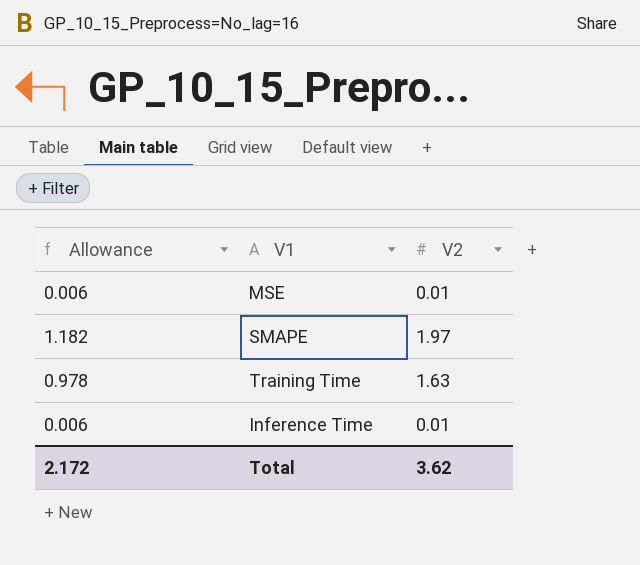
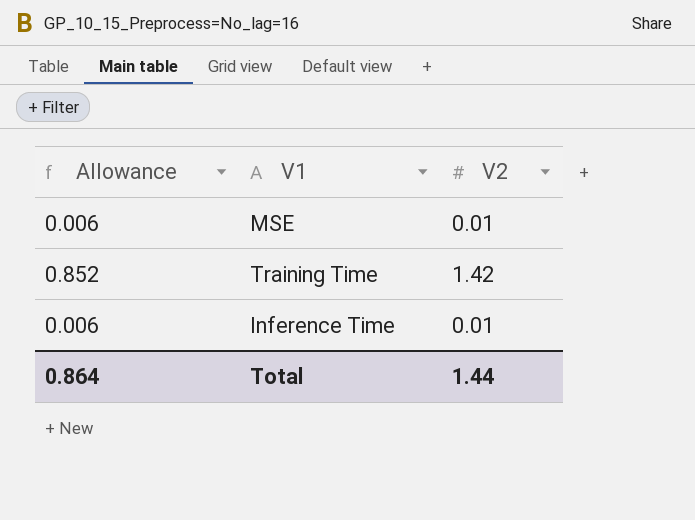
row SMAPE: 1.182 | 1.97 -> none
Training Time | Allowance: 0.978 -> 0.852
Training Time | V2: 1.63 -> 1.42
Total | Allowance: 2.172 -> 0.864
Total | V2: 3.62 -> 1.44

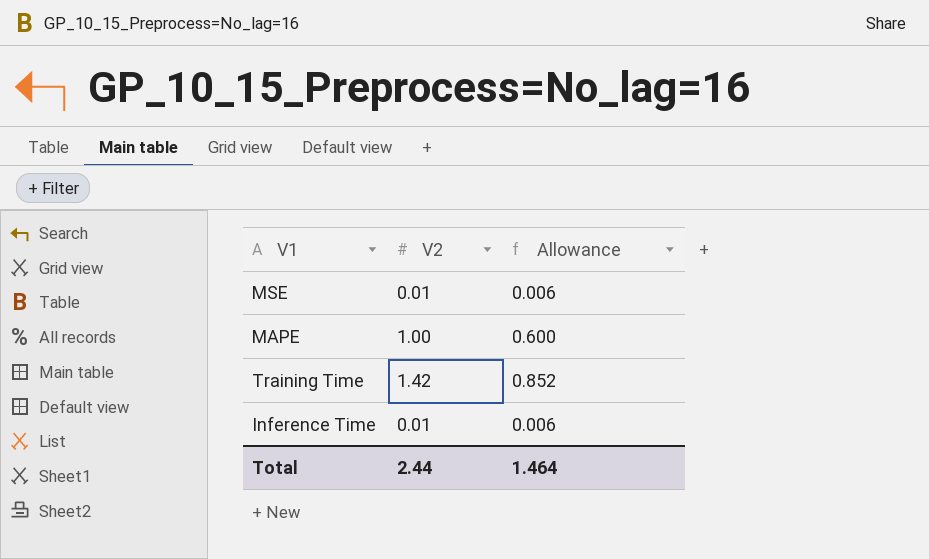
column Allowance | position: 1 -> 3
row MAPE: none -> 1.00 | 0.600
Total | V2: 1.44 -> 2.44
Total | Allowance: 0.864 -> 1.464

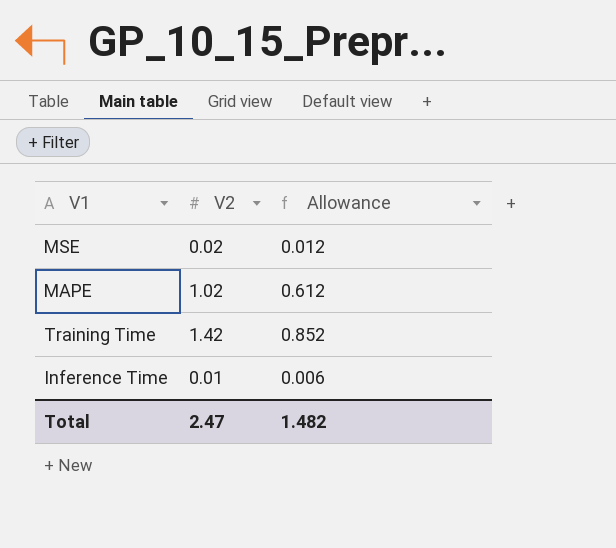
MSE | V2: 0.01 -> 0.02
MSE | Allowance: 0.006 -> 0.012
MAPE | V2: 1.00 -> 1.02
MAPE | Allowance: 0.600 -> 0.612
Total | V2: 2.44 -> 2.47
Total | Allowance: 1.464 -> 1.482

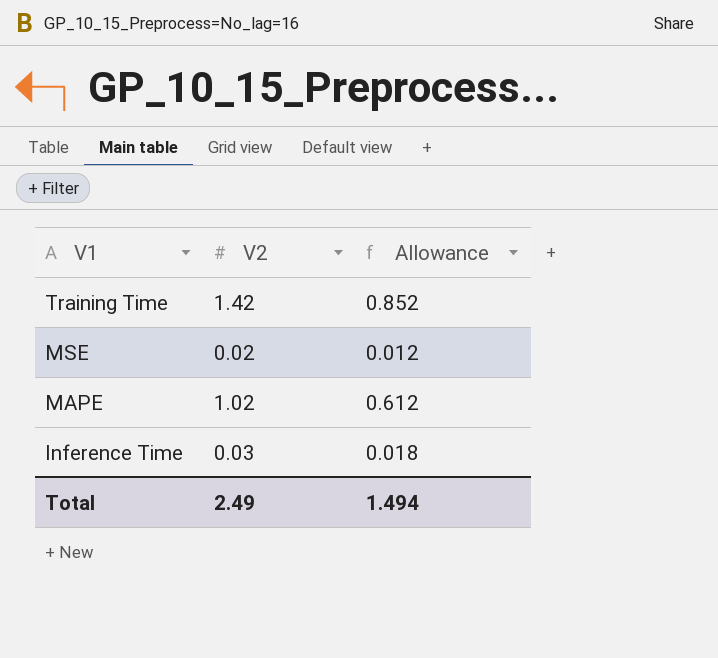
row order: none -> V1 descending
Inference Time | V2: 0.01 -> 0.03
Inference Time | Allowance: 0.006 -> 0.018
Total | V2: 2.47 -> 2.49
Total | Allowance: 1.482 -> 1.494

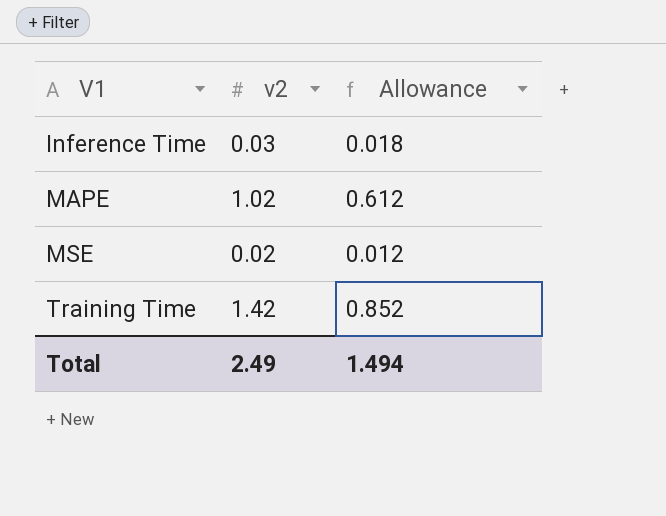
row order: V1 descending -> V1 ascending
column name: V2 -> v2

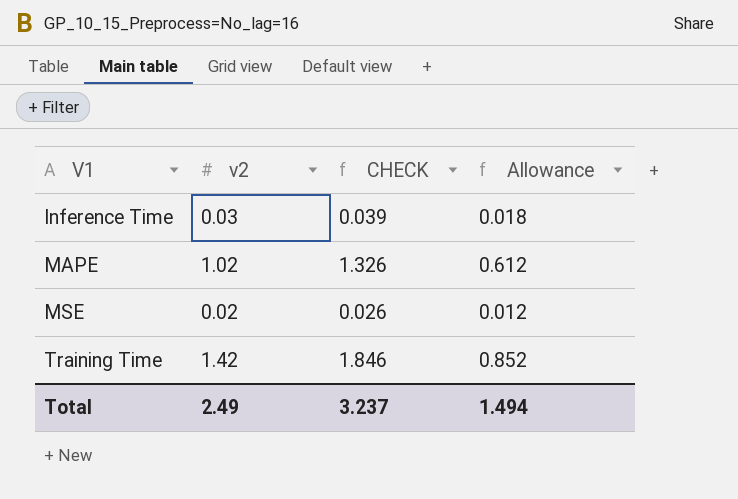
column CHECK | formula: none -> [v2] * 1.3

